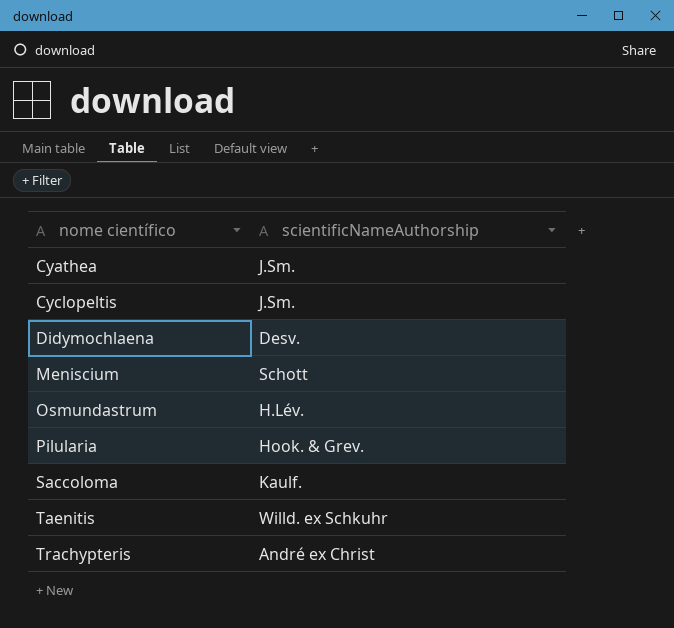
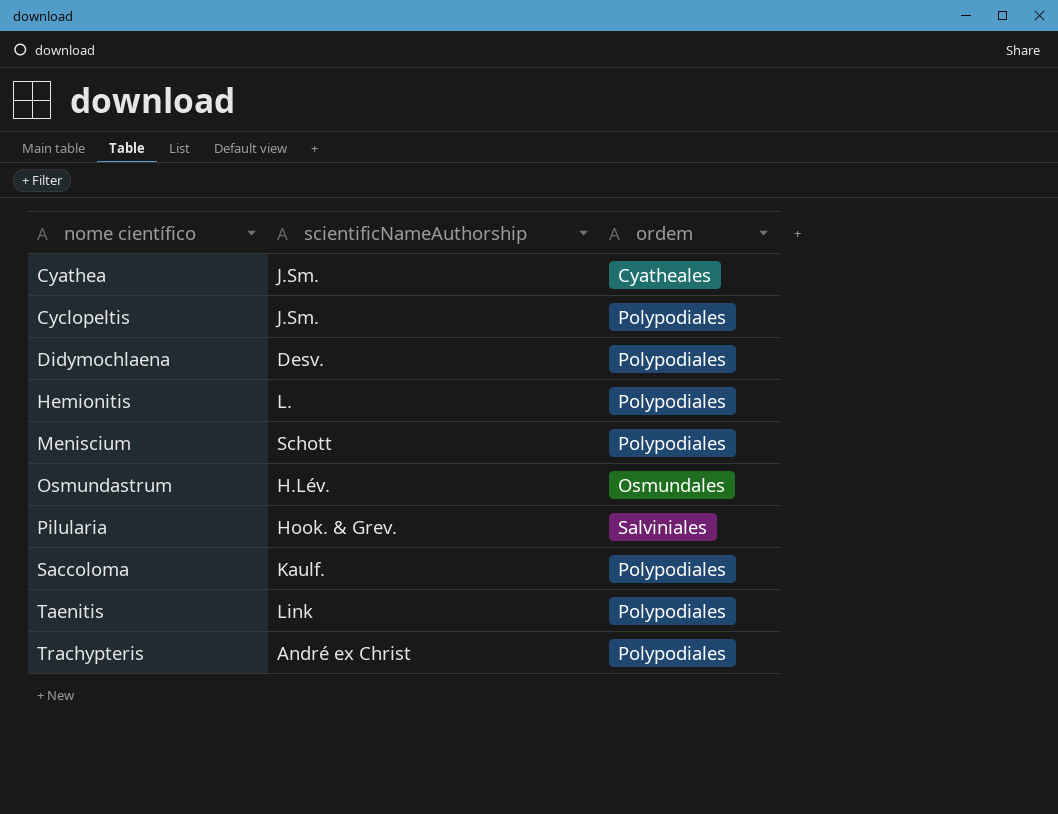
column ordem | position: none -> 3
row Hemionitis: none -> L. | Polypodiales
Taenitis | scientificNameAuthorship: Willd. ex Schkuhr -> Link

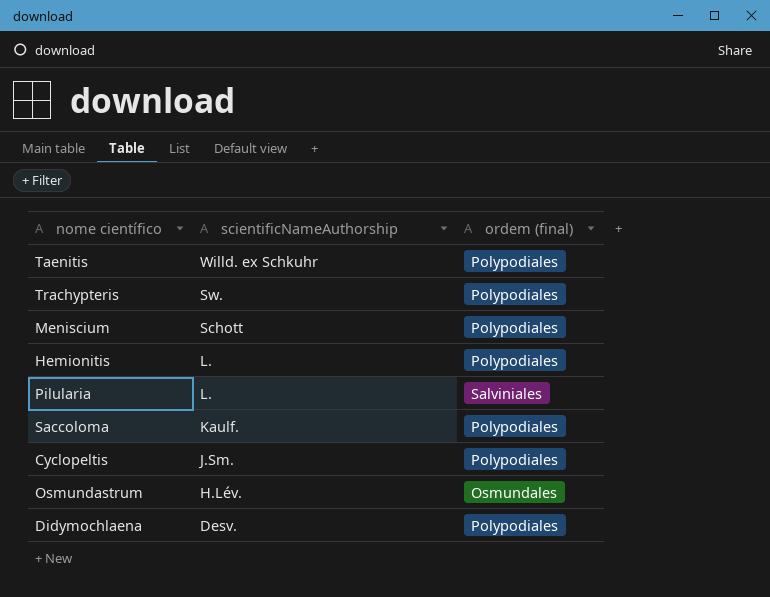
row order: nome científico ascending -> scientificNameAuthorship descending
column name: ordem -> ordem (final)
row Cyathea: J.Sm. | Cyatheales -> none
Taenitis | scientificNameAuthorship: Link -> Willd. ex Schkuhr
Trachypteris | scientificNameAuthorship: André ex Christ -> Sw.
Pilularia | scientificNameAuthorship: Hook. & Grev. -> L.

